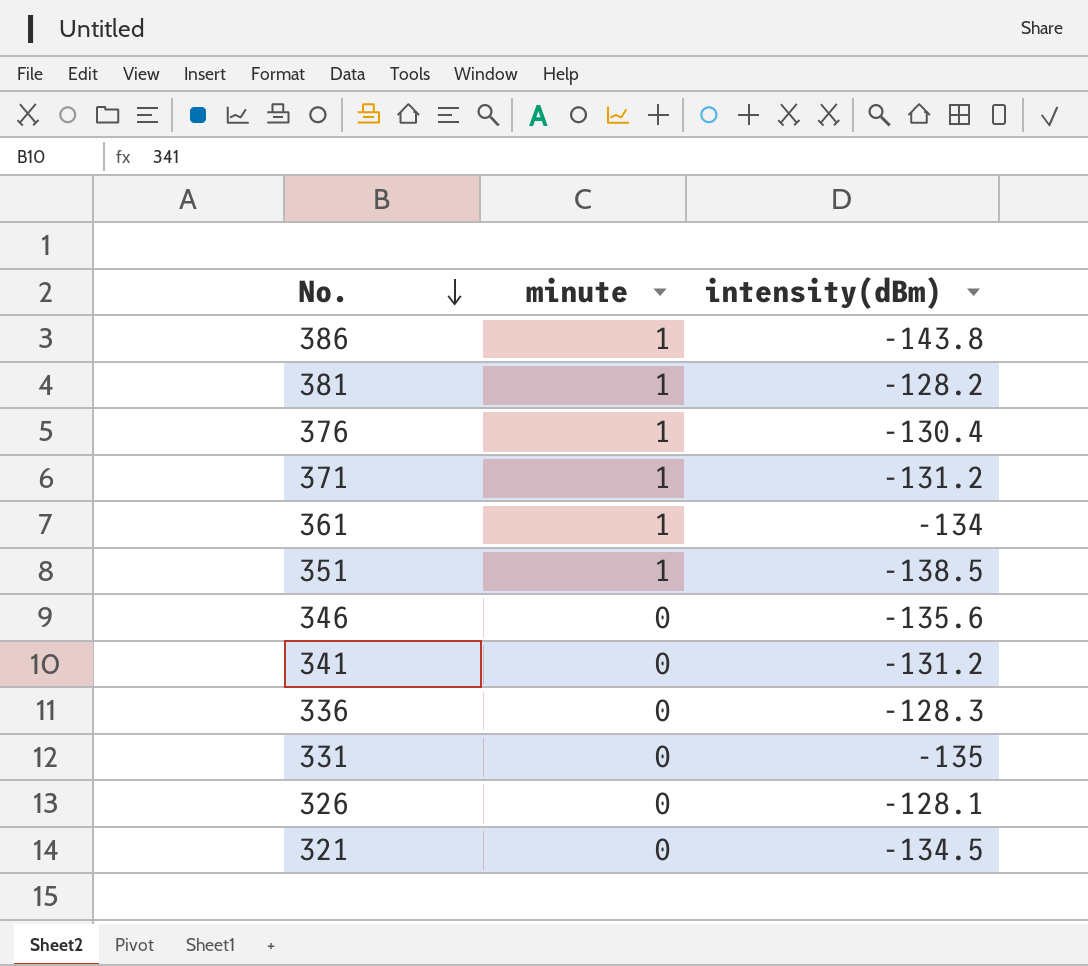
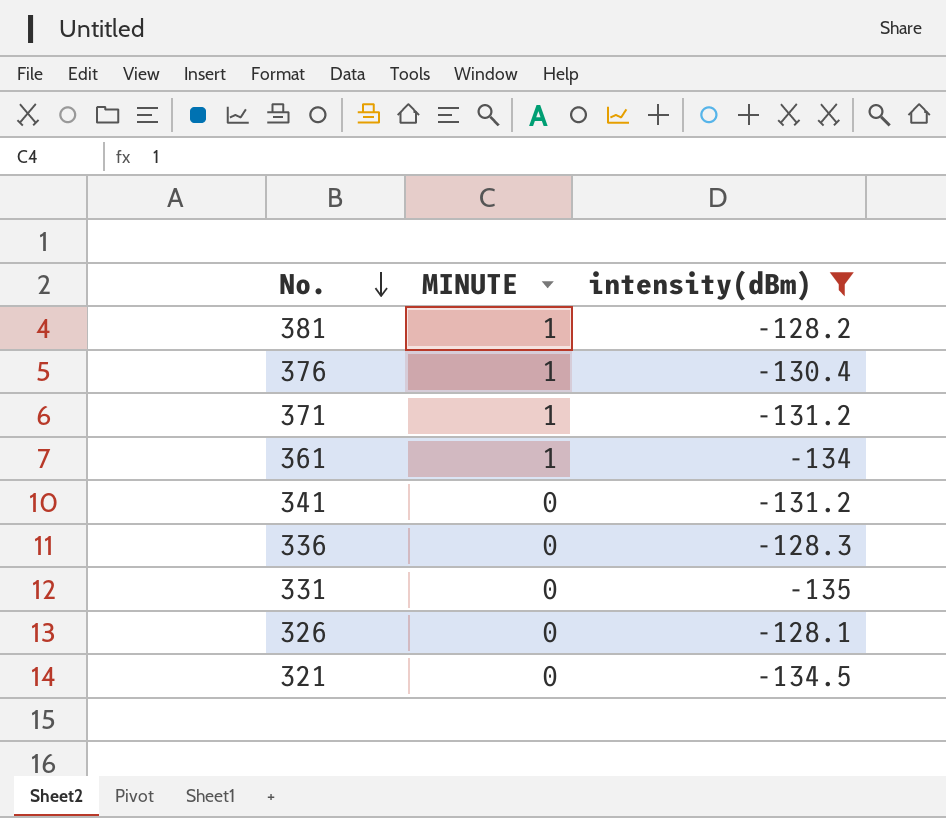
filter: none -> intensity(dBm) >= -135
column name: minute -> MINUTE

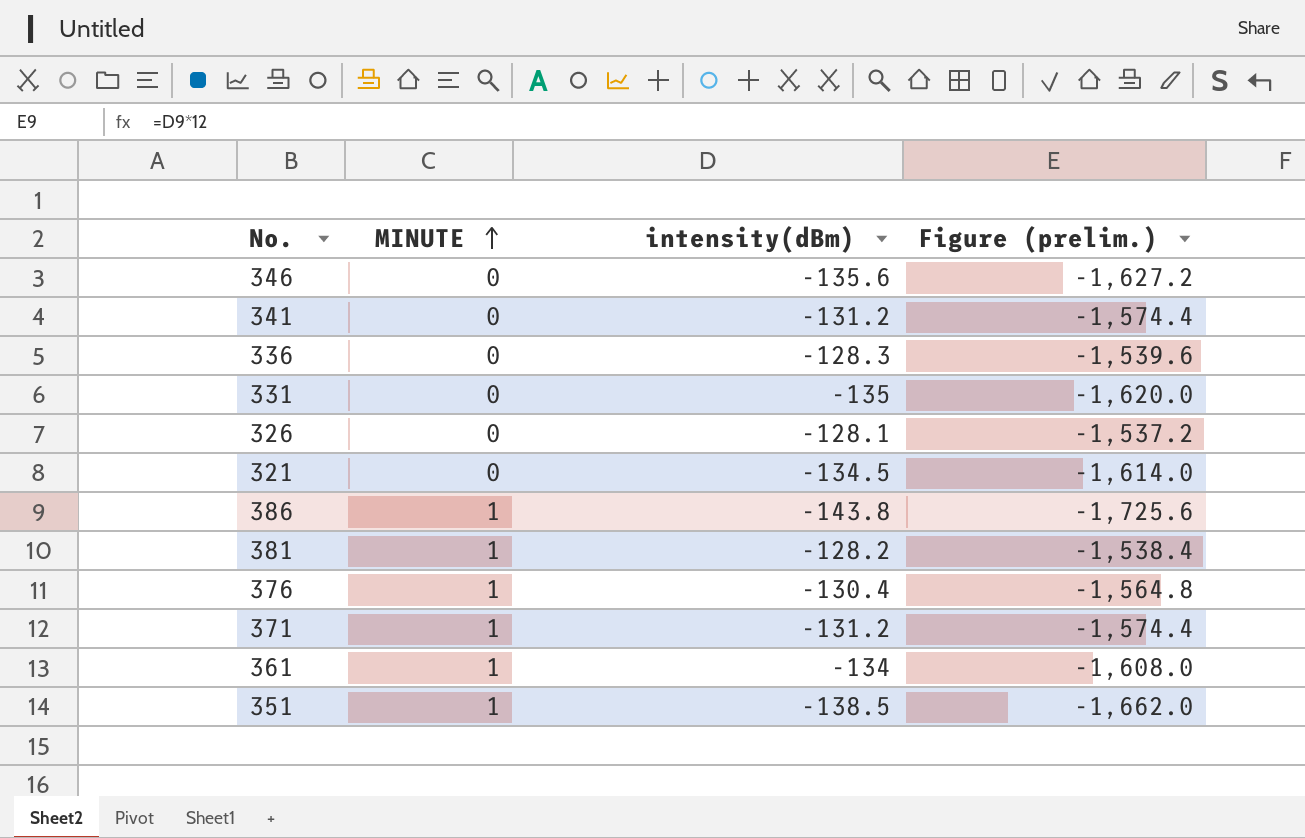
filter: intensity(dBm) >= -135 -> none
row order: No. descending -> MINUTE ascending
column Figure (prelim.) | formula: none -> [intensity(dBm)] * 12

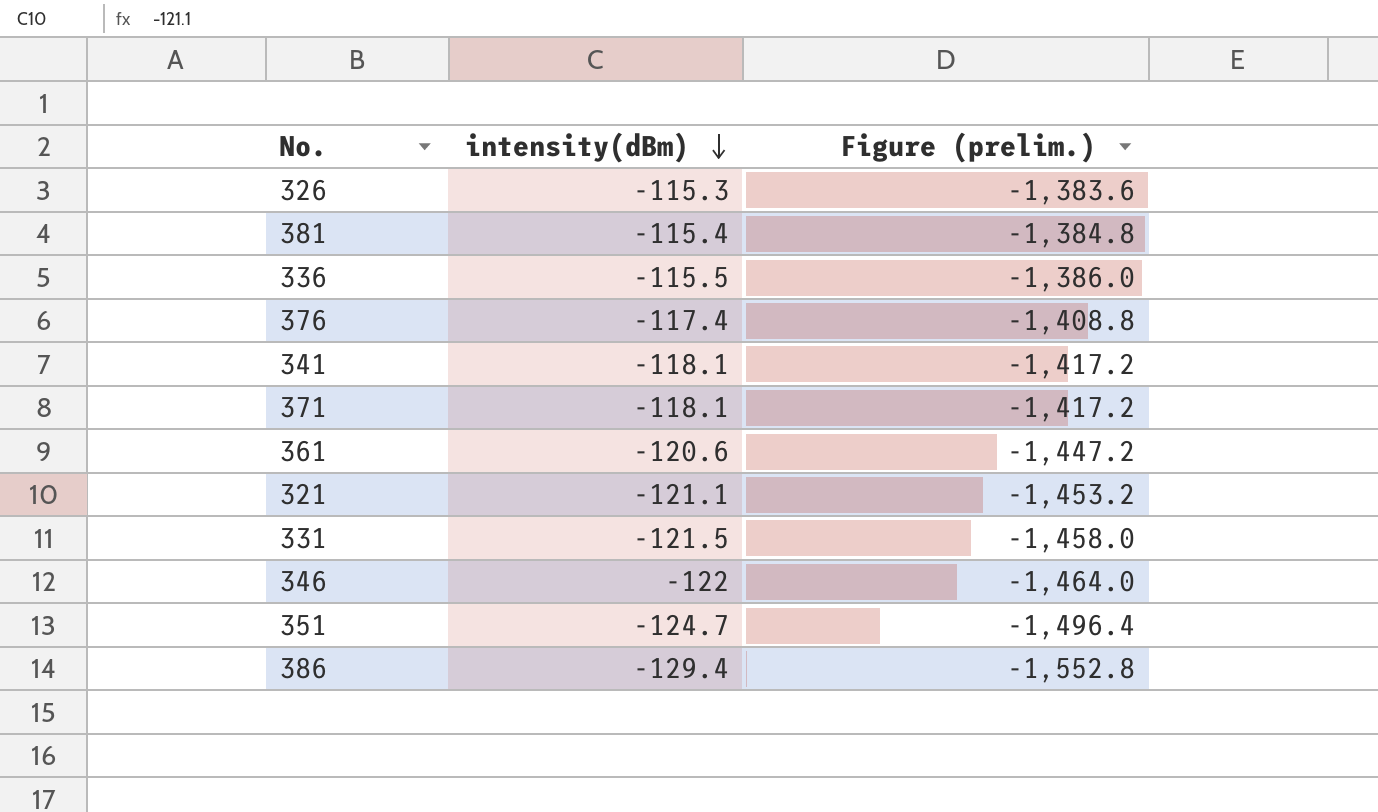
row order: MINUTE ascending -> intensity(dBm) descending
column MINUTE | position: 2 -> none
326 | intensity(dBm): -128.1 -> -115.3
326 | Figure (prelim.): -1,537.2 -> -1,383.6
381 | intensity(dBm): -128.2 -> -115.4
381 | Figure (prelim.): -1,538.4 -> -1,384.8
336 | intensity(dBm): -128.3 -> -115.5
336 | Figure (prelim.): -1,539.6 -> -1,386.0
376 | intensity(dBm): -130.4 -> -117.4
376 | Figure (prelim.): -1,564.8 -> -1,408.8
341 | intensity(dBm): -131.2 -> -118.1
341 | Figure (prelim.): -1,574.4 -> -1,417.2
371 | intensity(dBm): -131.2 -> -118.1
371 | Figure (prelim.): -1,574.4 -> -1,417.2
361 | intensity(dBm): -134 -> -120.6
361 | Figure (prelim.): -1,608.0 -> -1,447.2
321 | intensity(dBm): -134.5 -> -121.1
321 | Figure (prelim.): -1,614.0 -> -1,453.2
331 | intensity(dBm): -135 -> -121.5
331 | Figure (prelim.): -1,620.0 -> -1,458.0
346 | intensity(dBm): -135.6 -> -122
346 | Figure (prelim.): -1,627.2 -> -1,464.0
351 | intensity(dBm): -138.5 -> -124.7
351 | Figure (prelim.): -1,662.0 -> -1,496.4
386 | intensity(dBm): -143.8 -> -129.4
386 | Figure (prelim.): -1,725.6 -> -1,552.8

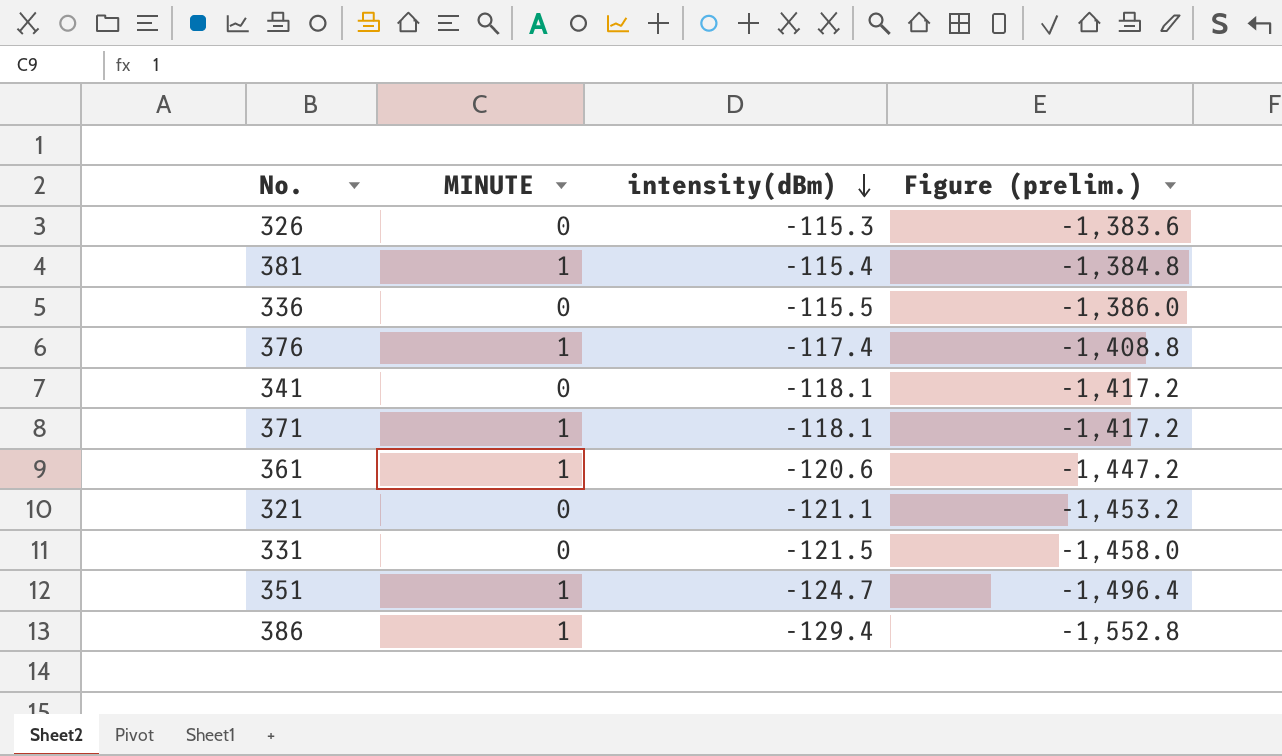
column MINUTE | position: none -> 2
row 346: -122 | -1,464.0 -> none

